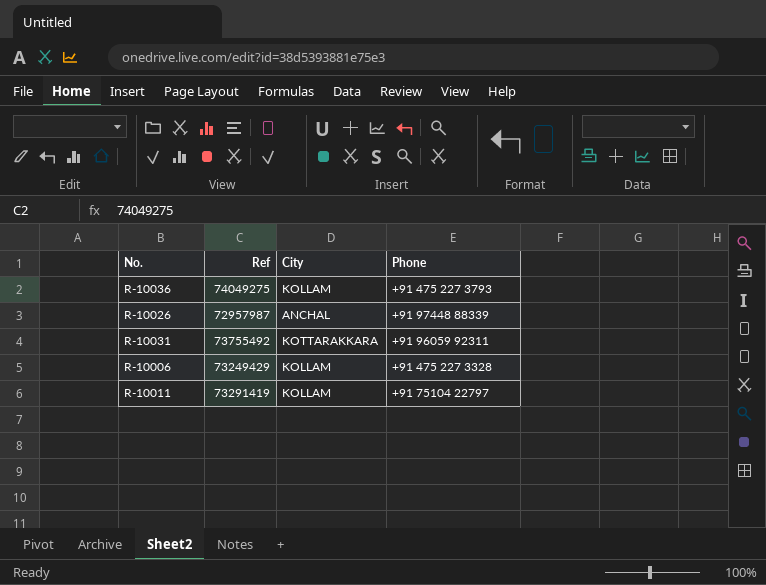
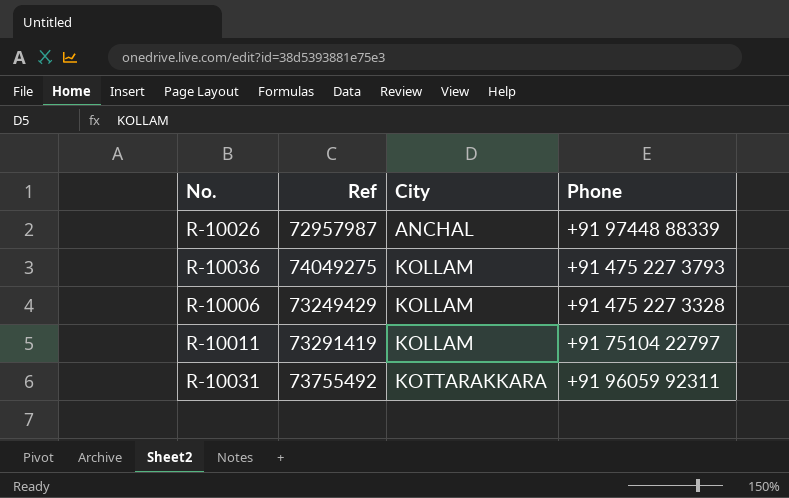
row order: none -> City ascending

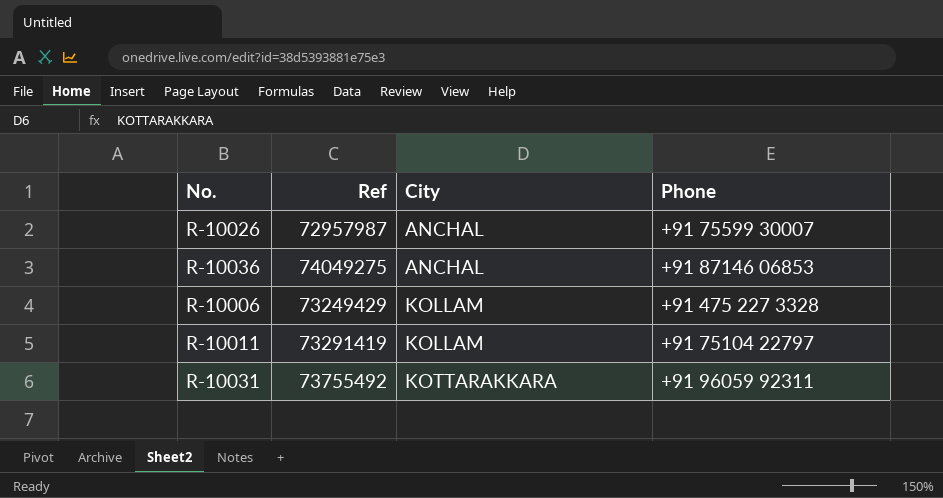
R-10026 | Phone: +91 97448 88339 -> +91 75599 30007
R-10036 | City: KOLLAM -> ANCHAL
R-10036 | Phone: +91 475 227 3793 -> +91 87146 06853

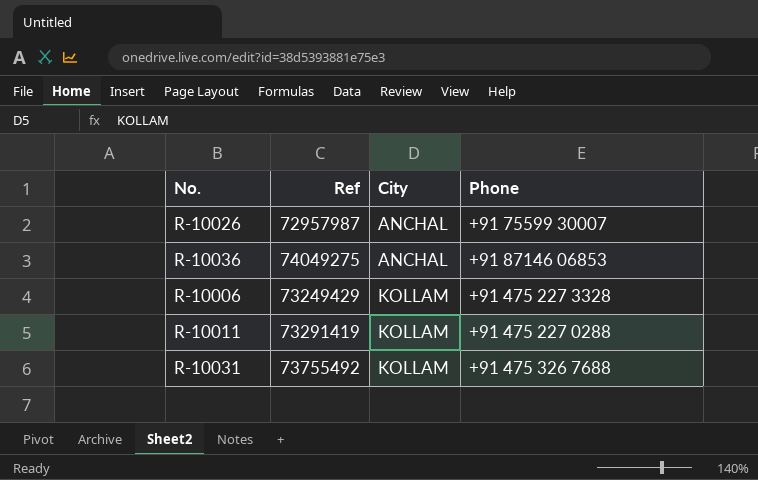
R-10011 | Phone: +91 75104 22797 -> +91 475 227 0288
R-10031 | City: KOTTARAKKARA -> KOLLAM
R-10031 | Phone: +91 96059 92311 -> +91 475 326 7688

